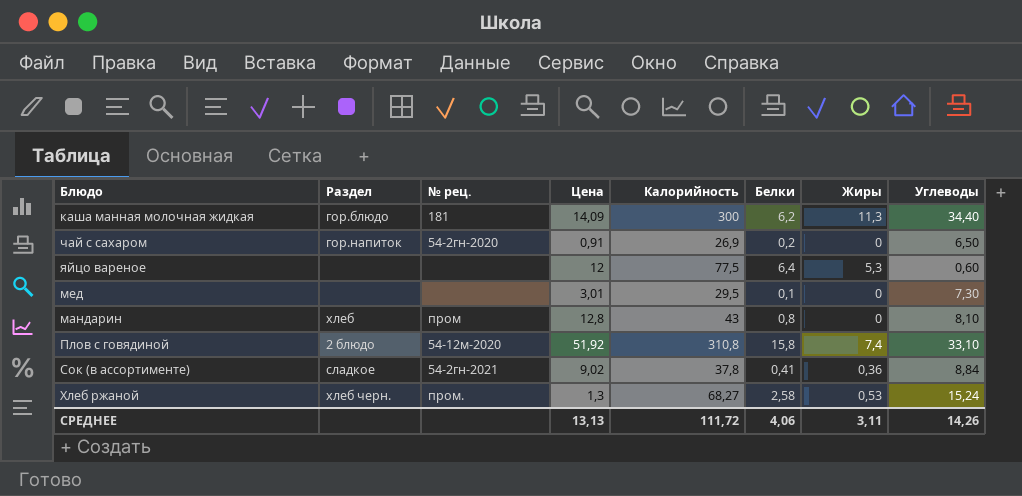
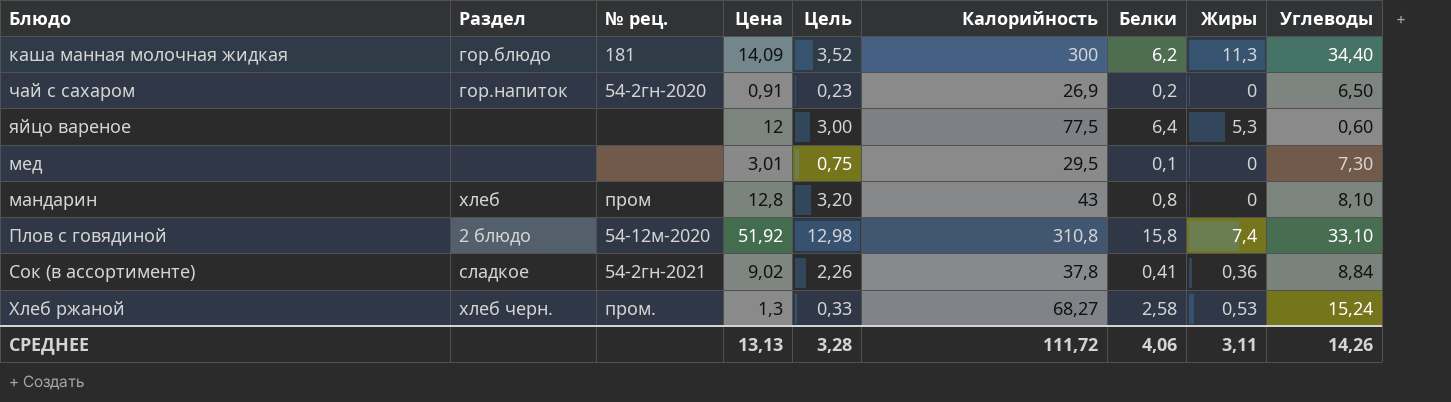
column Цель | formula: none -> [Цена] * 0,25

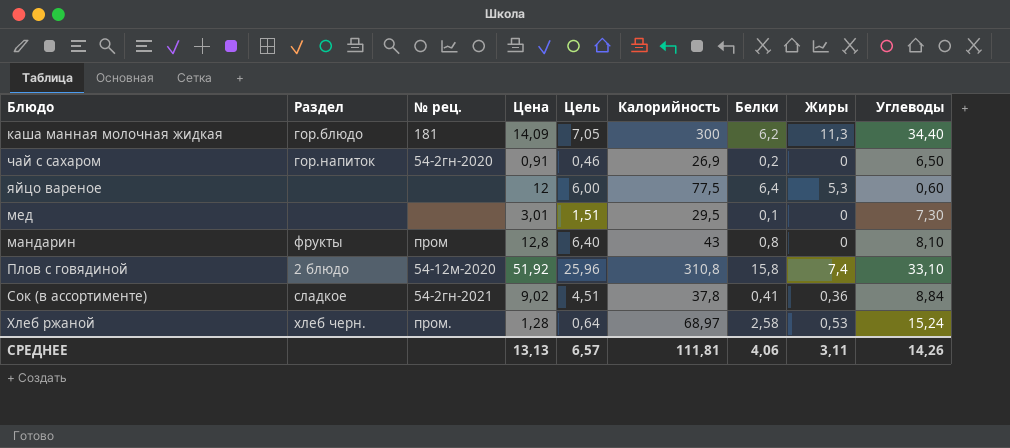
column Цель | formula: [Цена] * 0,25 -> [Цена] * 0,5
мандарин | Раздел: хлеб -> фрукты
Хлеб ржаной | Цена: 1,3 -> 1,28
Хлеб ржаной | Калорийность: 68,27 -> 68,97
СРЕДНЕЕ | Цель: 3,28 -> 6,57
СРЕДНЕЕ | Калорийность: 111,72 -> 111,81

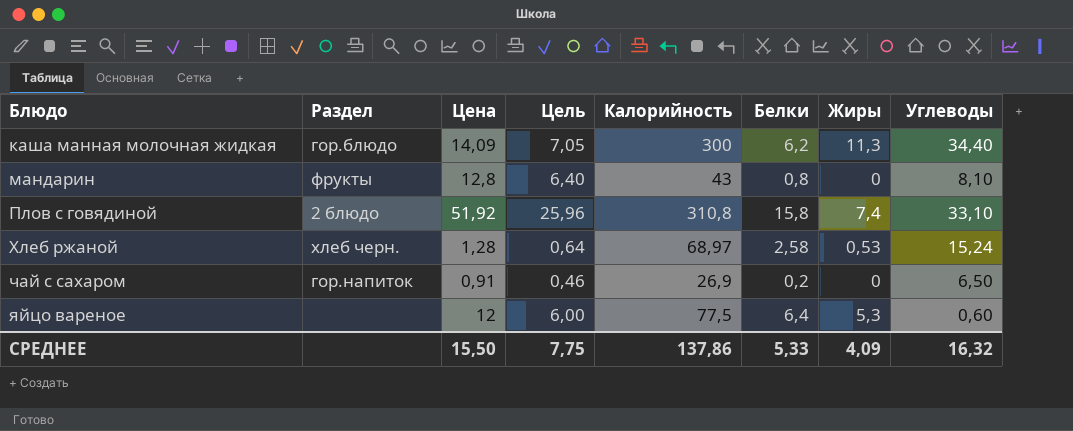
row order: none -> Блюдо ascending
column № рец. | position: 3 -> none
row мед: none | none | 3,01 | 1,51 | 29,5 | 0,1 | 0 | 7,30 -> none
row Сок (в ассортименте): сладкое | 54-2гн-2021 | 9,02 | 4,51 | 37,8 | 0,41 | 0,36 | 8,84 -> none
СРЕДНЕЕ | Цена: 13,13 -> 15,50
СРЕДНЕЕ | Цель: 6,57 -> 7,75
СРЕДНЕЕ | Калорийность: 111,81 -> 137,86
СРЕДНЕЕ | Белки: 4,06 -> 5,33
СРЕДНЕЕ | Жиры: 3,11 -> 4,09
СРЕДНЕЕ | Углеводы: 14,26 -> 16,32

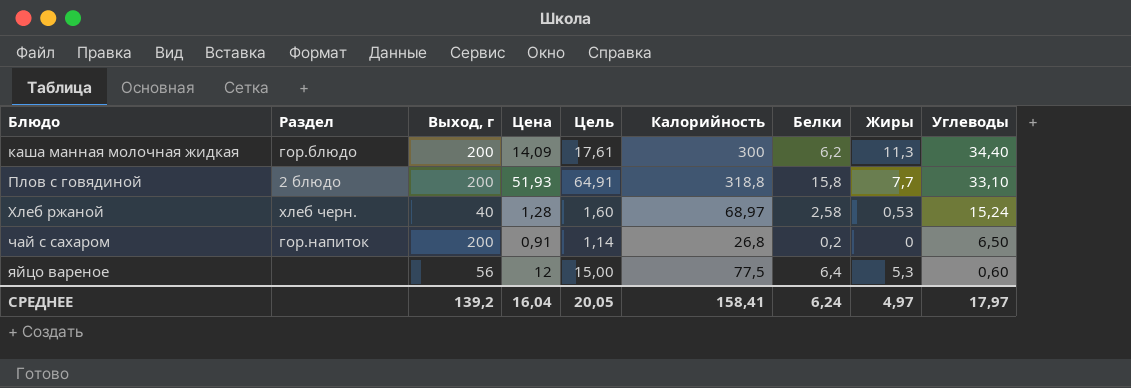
column Выход, г | position: none -> 3
column Цель | formula: [Цена] * 0,5 -> [Цена] * 1,25
row мандарин: фрукты | 12,8 | 6,40 | 43 | 0,8 | 0 | 8,10 -> none
Плов с говядиной | Цена: 51,92 -> 51,93
Плов с говядиной | Калорийность: 310,8 -> 318,8
Плов с говядиной | Жиры: 7,4 -> 7,7
чай с сахаром | Калорийность: 26,9 -> 26,8
СРЕДНЕЕ | Цена: 15,50 -> 16,04
СРЕДНЕЕ | Цель: 7,75 -> 20,05
СРЕДНЕЕ | Калорийность: 137,86 -> 158,41
СРЕДНЕЕ | Белки: 5,33 -> 6,24
СРЕДНЕЕ | Жиры: 4,09 -> 4,97
СРЕДНЕЕ | Углеводы: 16,32 -> 17,97

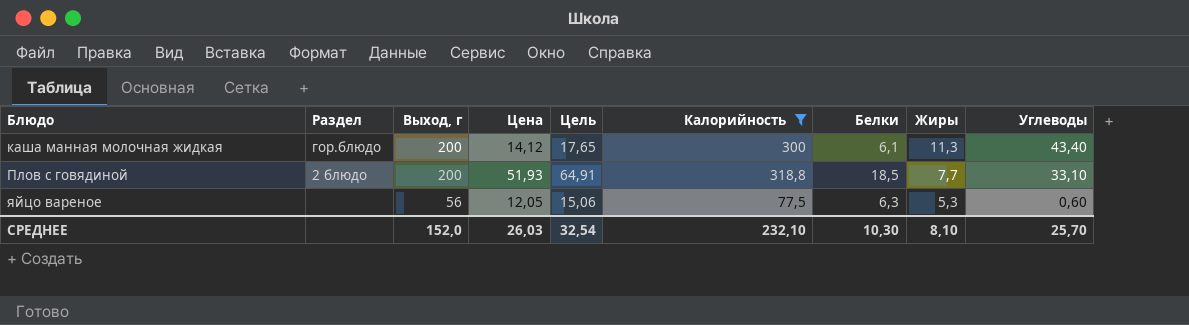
filter: none -> Калорийность >= 77,5
каша манная молочная жидкая | Цена: 14,09 -> 14,12
каша манная молочная жидкая | Цель: 17,61 -> 17,65
каша манная молочная жидкая | Белки: 6,2 -> 6,1
каша манная молочная жидкая | Углеводы: 34,40 -> 43,40
Плов с говядиной | Белки: 15,8 -> 18,5
яйцо вареное | Цена: 12 -> 12,05
яйцо вареное | Цель: 15,00 -> 15,06
яйцо вареное | Белки: 6,4 -> 6,3
СРЕДНЕЕ | Выход, г: 139,2 -> 152,0
СРЕДНЕЕ | Цена: 16,04 -> 26,03
СРЕДНЕЕ | Цель: 20,05 -> 32,54
СРЕДНЕЕ | Калорийность: 158,41 -> 232,10
СРЕДНЕЕ | Белки: 6,24 -> 10,30
СРЕДНЕЕ | Жиры: 4,97 -> 8,10
СРЕДНЕЕ | Углеводы: 17,97 -> 25,70

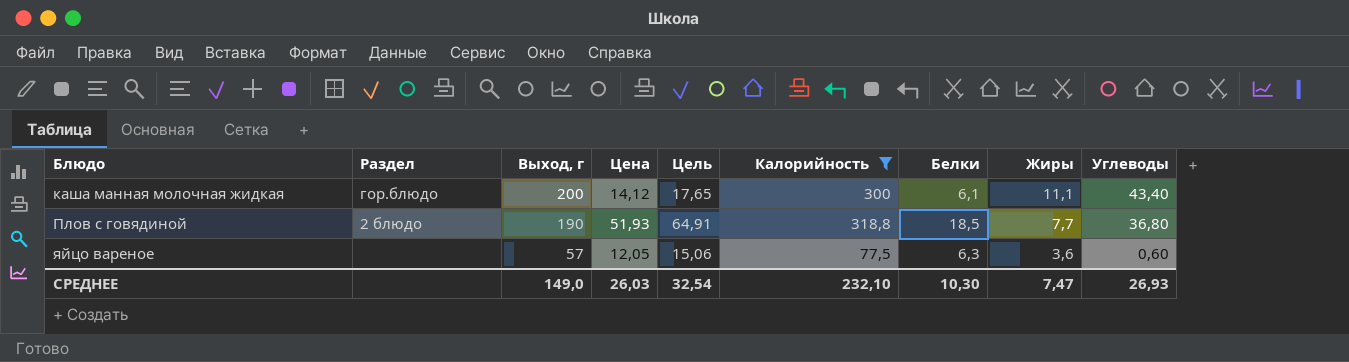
каша манная молочная жидкая | Жиры: 11,3 -> 11,1
Плов с говядиной | Выход, г: 200 -> 190
Плов с говядиной | Углеводы: 33,10 -> 36,80
яйцо вареное | Выход, г: 56 -> 57
яйцо вареное | Жиры: 5,3 -> 3,6
СРЕДНЕЕ | Выход, г: 152,0 -> 149,0
СРЕДНЕЕ | Жиры: 8,10 -> 7,47
СРЕДНЕЕ | Углеводы: 25,70 -> 26,93

